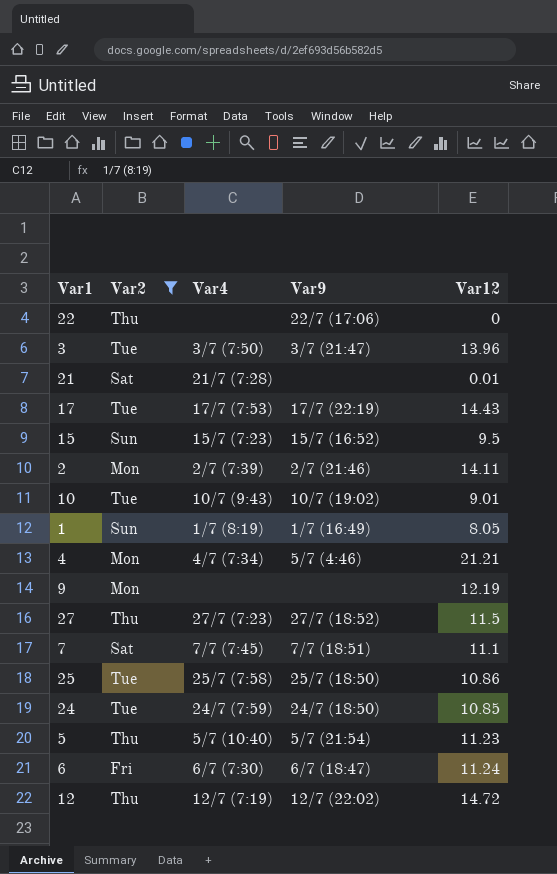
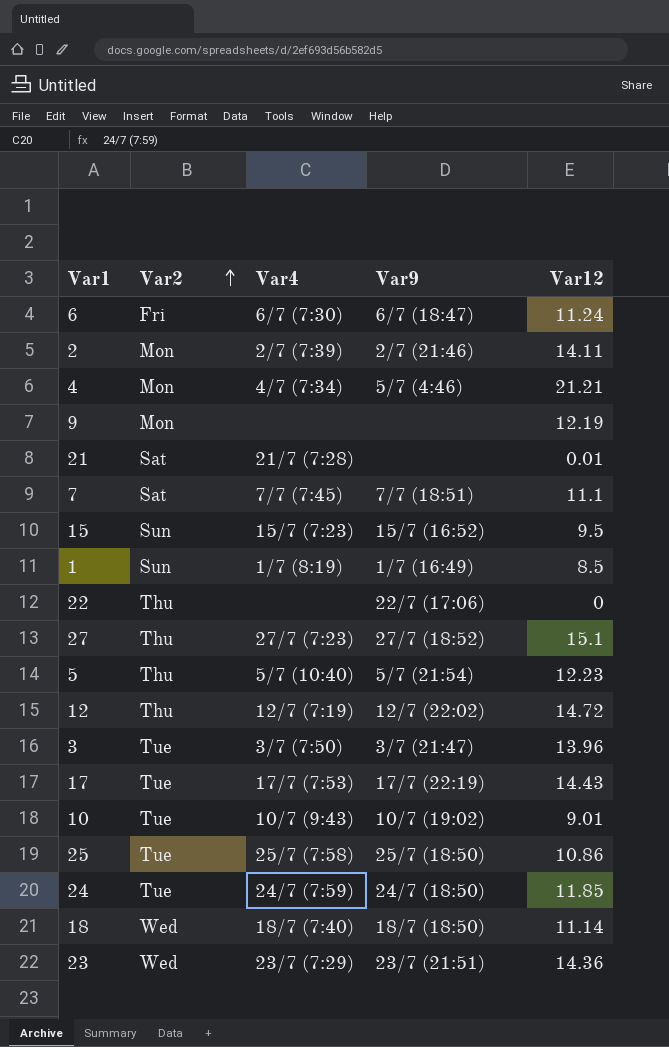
filter: Var2 != Wed -> none
row order: none -> Var2 ascending
1 | Var12: 8.05 -> 8.5
27 | Var12: 11.5 -> 15.1
5 | Var12: 11.23 -> 12.23
24 | Var12: 10.85 -> 11.85

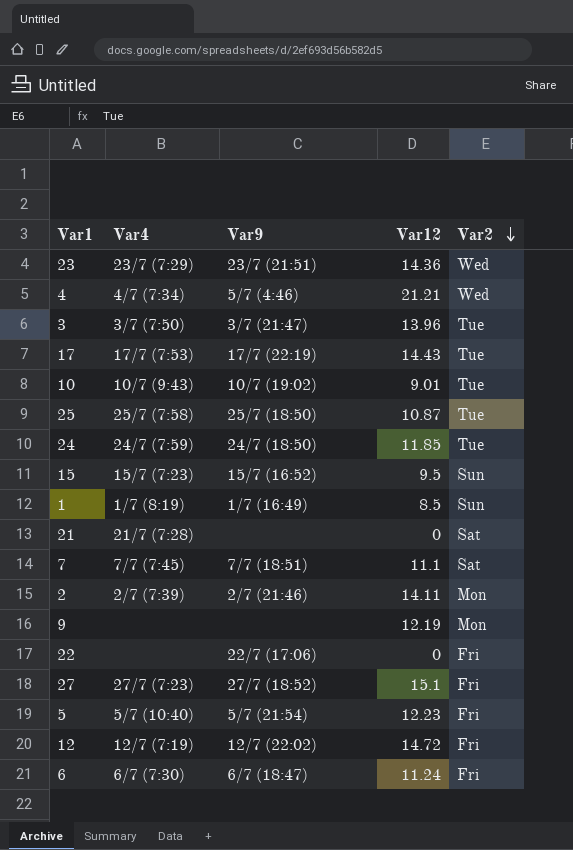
row order: Var2 ascending -> Var2 descending
column Var2 | position: 2 -> 5
row 18: Wed | 18/7 (7:40) | 18/7 (18:50) | 11.14 -> none
4 | Var2: Mon -> Wed
25 | Var12: 10.86 -> 10.87
21 | Var12: 0.01 -> 0
22 | Var2: Thu -> Fri
27 | Var2: Thu -> Fri
5 | Var2: Thu -> Fri
12 | Var2: Thu -> Fri

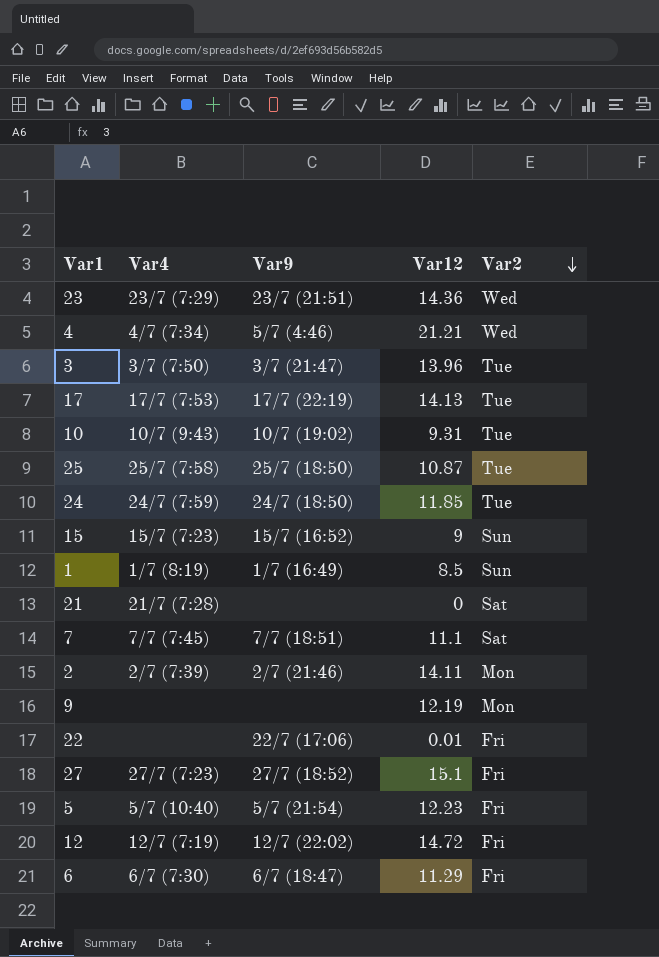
17 | Var12: 14.43 -> 14.13
10 | Var12: 9.01 -> 9.31
15 | Var12: 9.5 -> 9
22 | Var12: 0 -> 0.01
6 | Var12: 11.24 -> 11.29

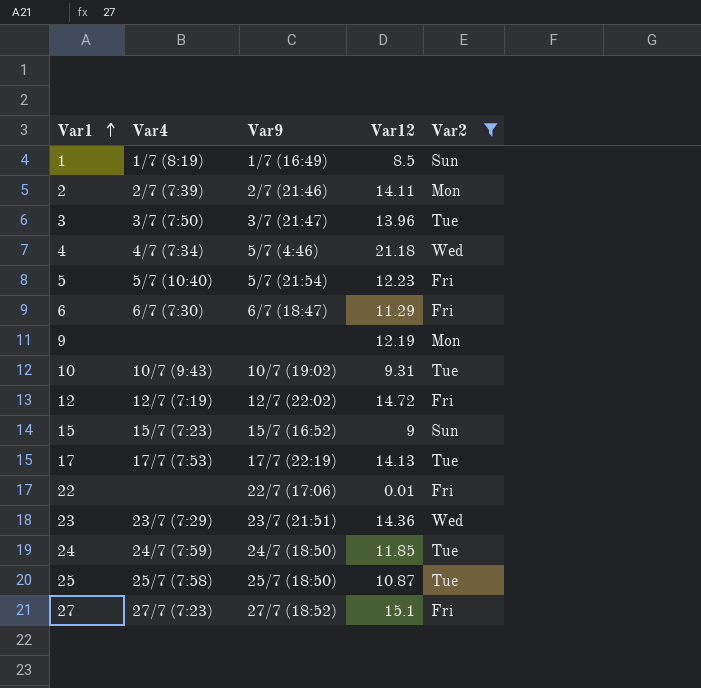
filter: none -> Var2 != Sat
row order: Var2 descending -> Var1 ascending
4 | Var12: 21.21 -> 21.18

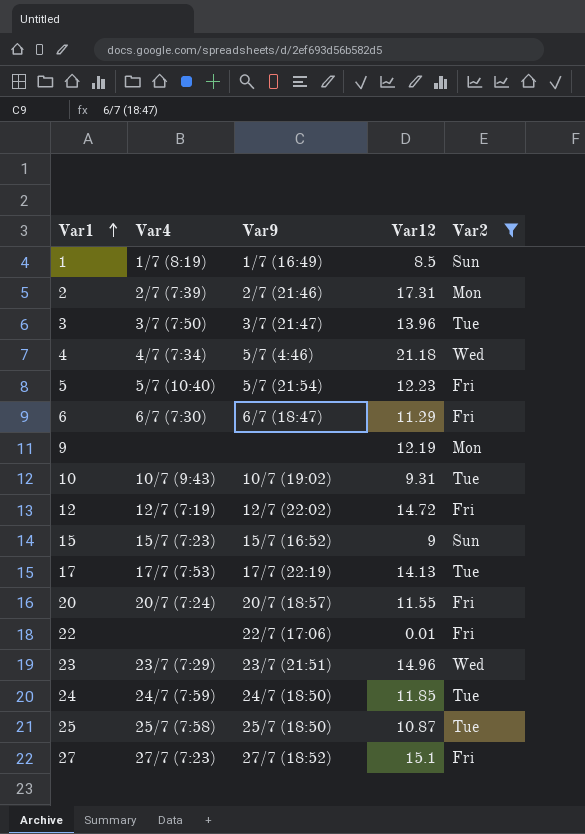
2 | Var12: 14.11 -> 17.31
row 20: none -> 20/7 (7:24) | 20/7 (18:57) | 11.55 | Fri
23 | Var12: 14.36 -> 14.96

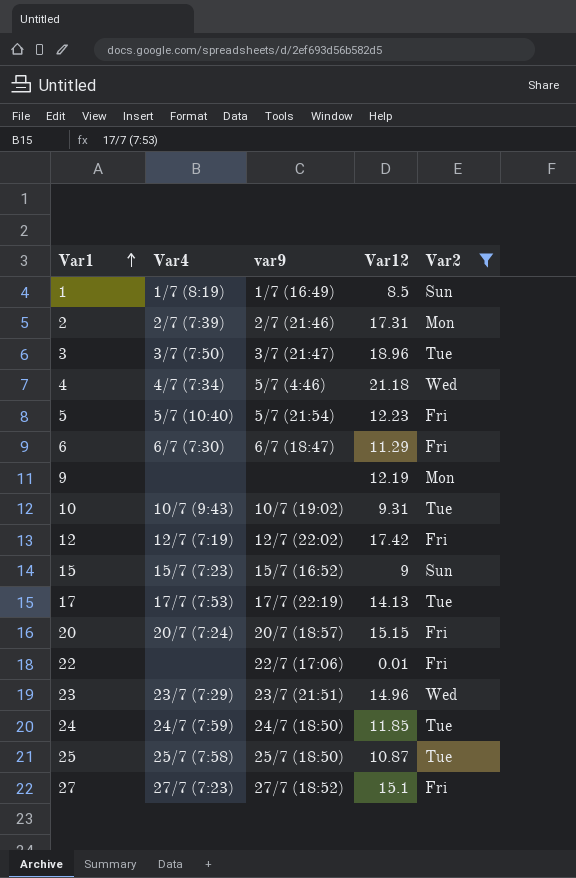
column name: Var9 -> var9
3 | Var12: 13.96 -> 18.96
12 | Var12: 14.72 -> 17.42
20 | Var12: 11.55 -> 15.15

